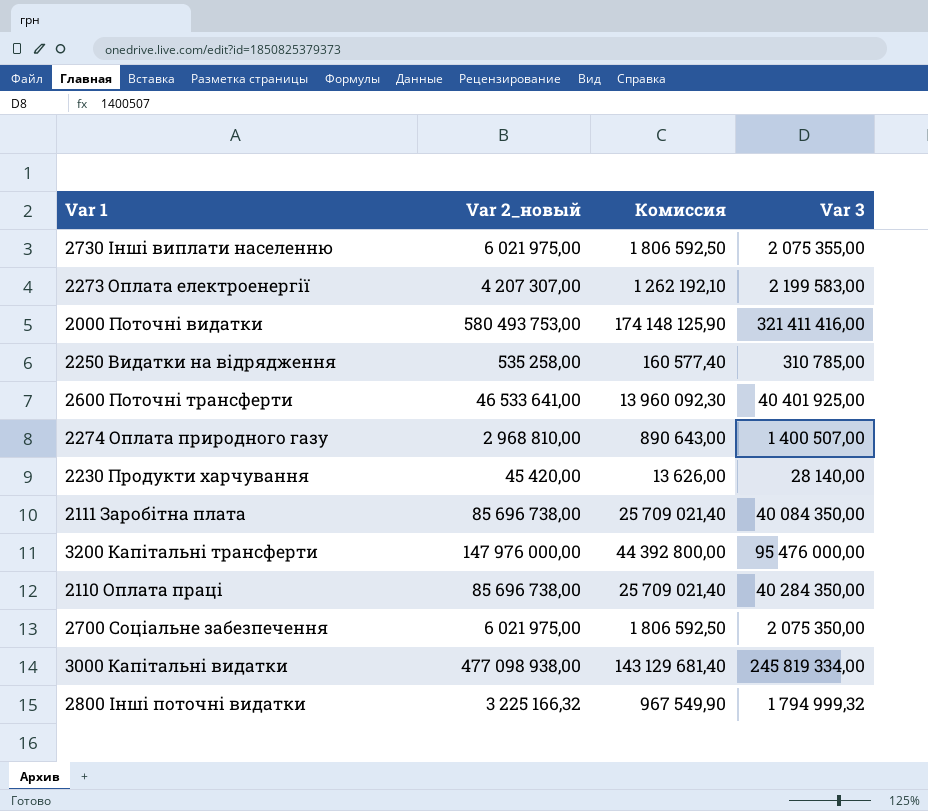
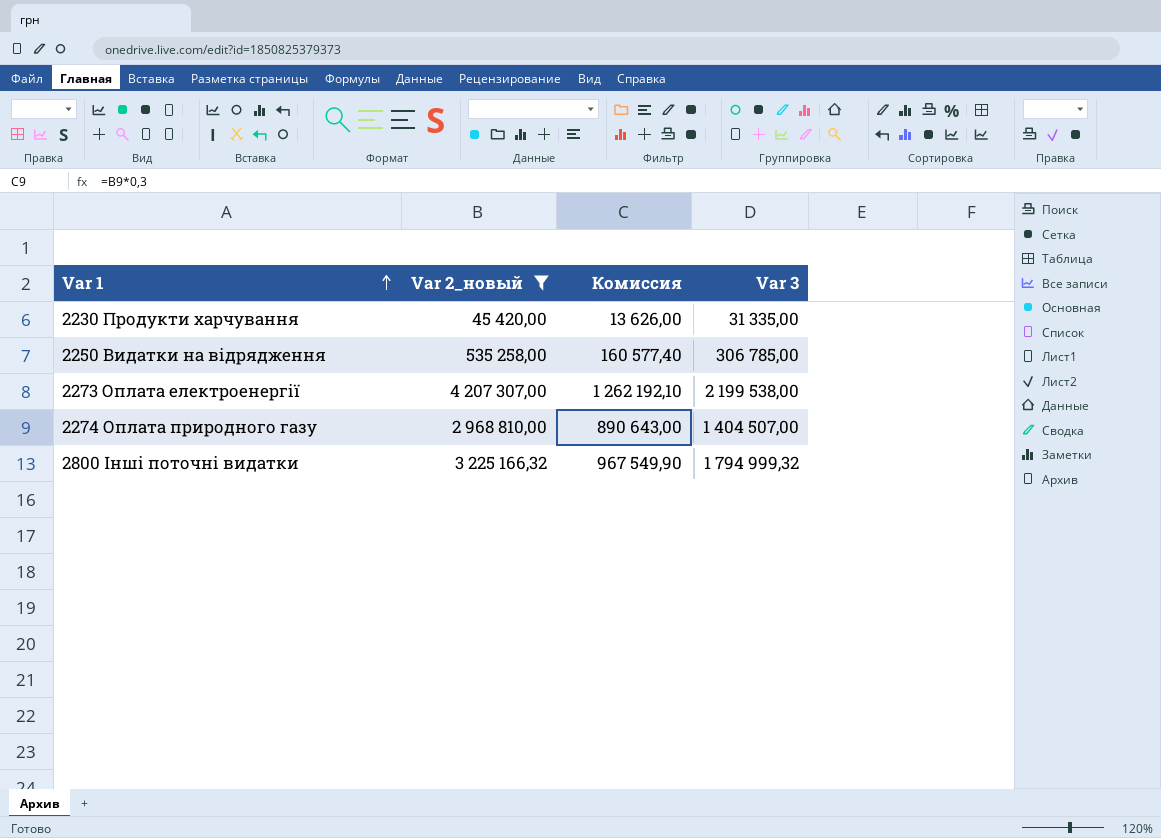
filter: none -> Var 2_новый <= 4 207 307,00
row order: none -> Var 1 ascending
2230 Продукти харчування | Var 3: 28 140,00 -> 31 335,00
2250 Видатки на відрядження | Var 3: 310 785,00 -> 306 785,00
2273 Оплата електроенергії | Var 3: 2 199 583,00 -> 2 199 538,00
2274 Оплата природного газу | Var 3: 1 400 507,00 -> 1 404 507,00

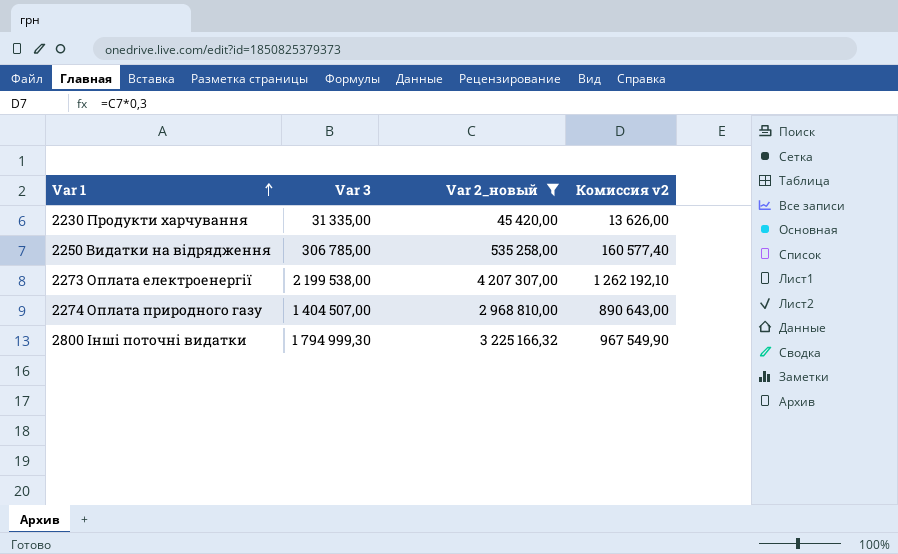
column Var 3 | position: 4 -> 2
column name: Комиссия -> Комиссия v2
2800 Інші поточні видатки | Var 3: 1 794 999,32 -> 1 794 999,30

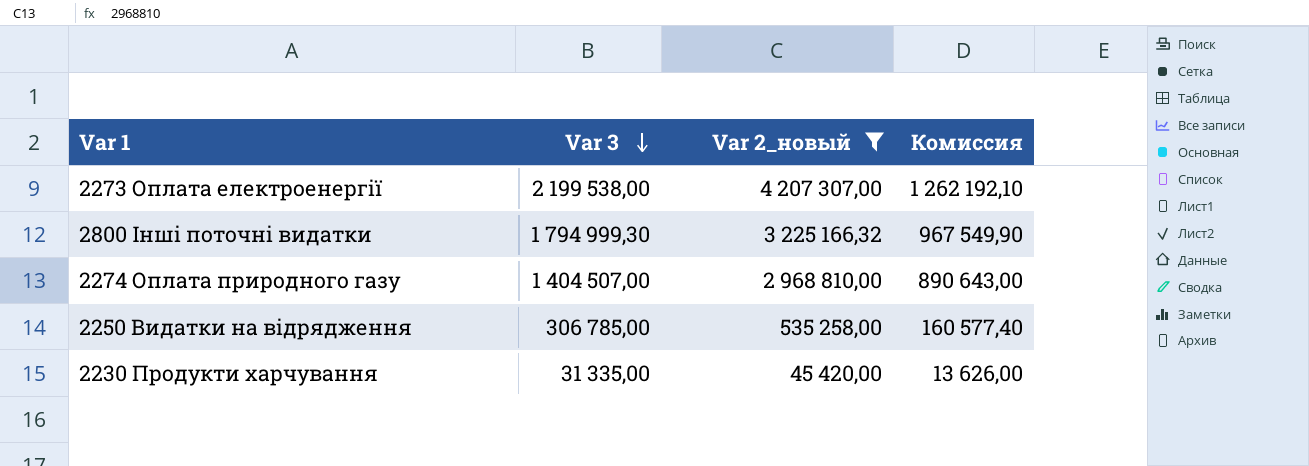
row order: Var 1 ascending -> Var 3 descending
column name: Комиссия v2 -> Комиссия

